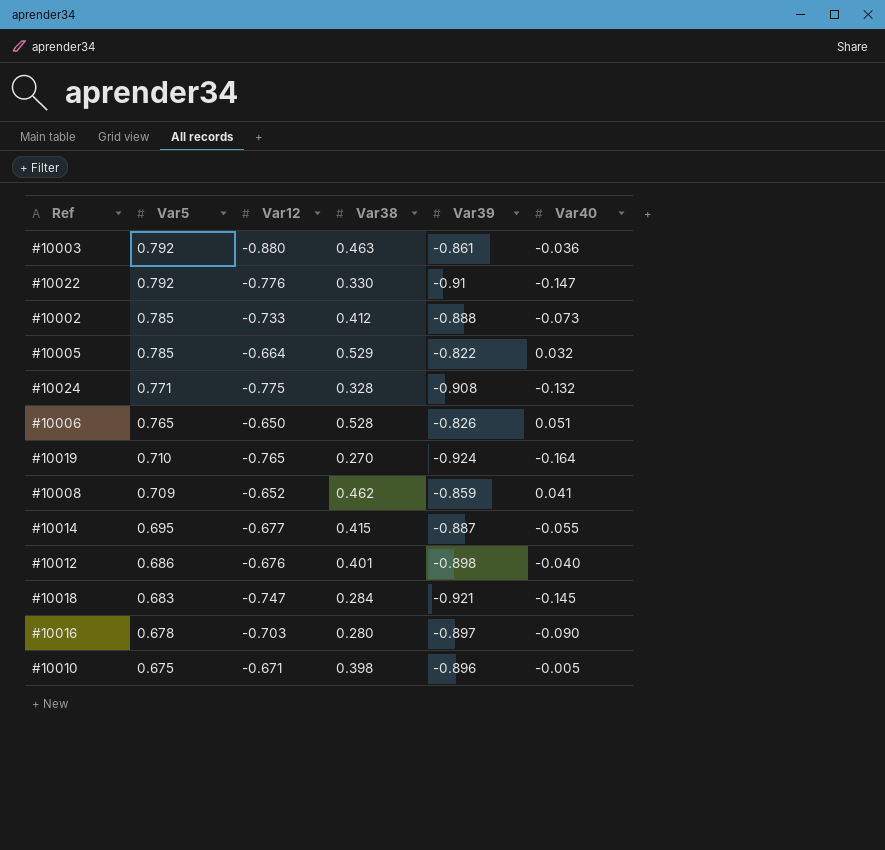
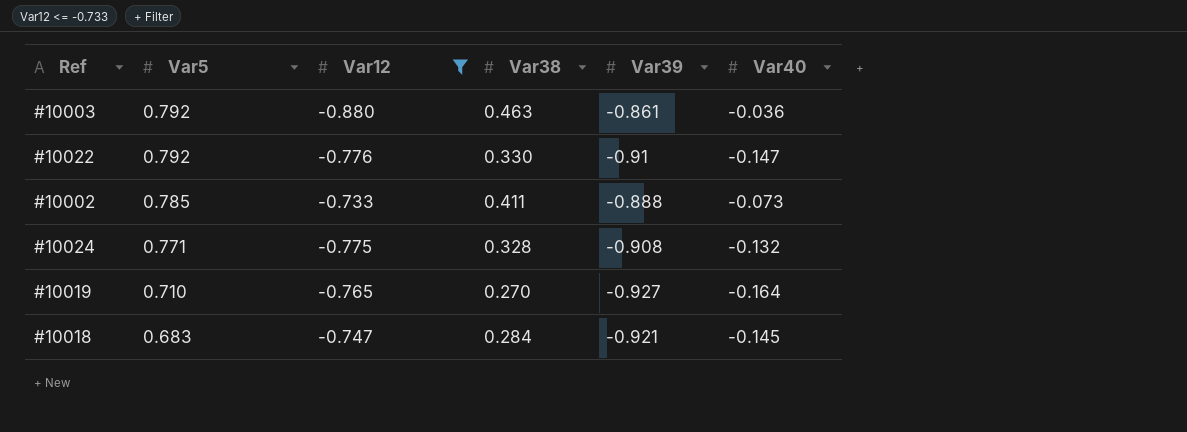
filter: none -> Var12 <= -0.733
#10002 | Var38: 0.412 -> 0.411
#10019 | Var39: -0.924 -> -0.927

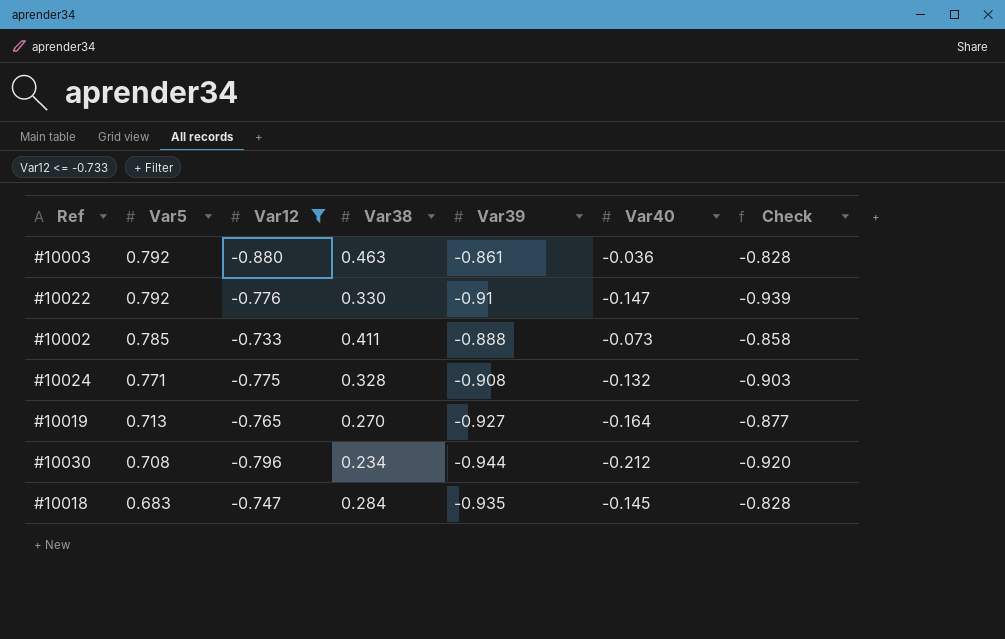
column Check | formula: none -> [Var40] - [Var5]
#10019 | Var5: 0.710 -> 0.713
row #10030: none -> 0.708 | -0.796 | 0.234 | -0.944 | -0.212 | -0.920
#10018 | Var39: -0.921 -> -0.935

